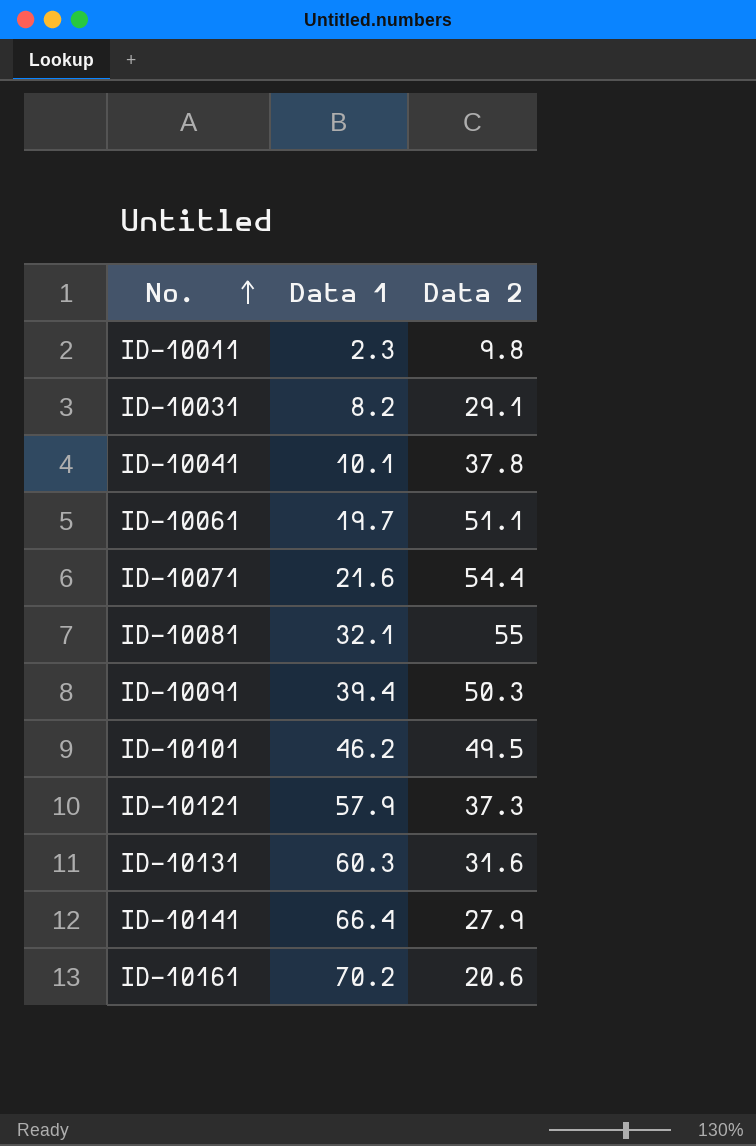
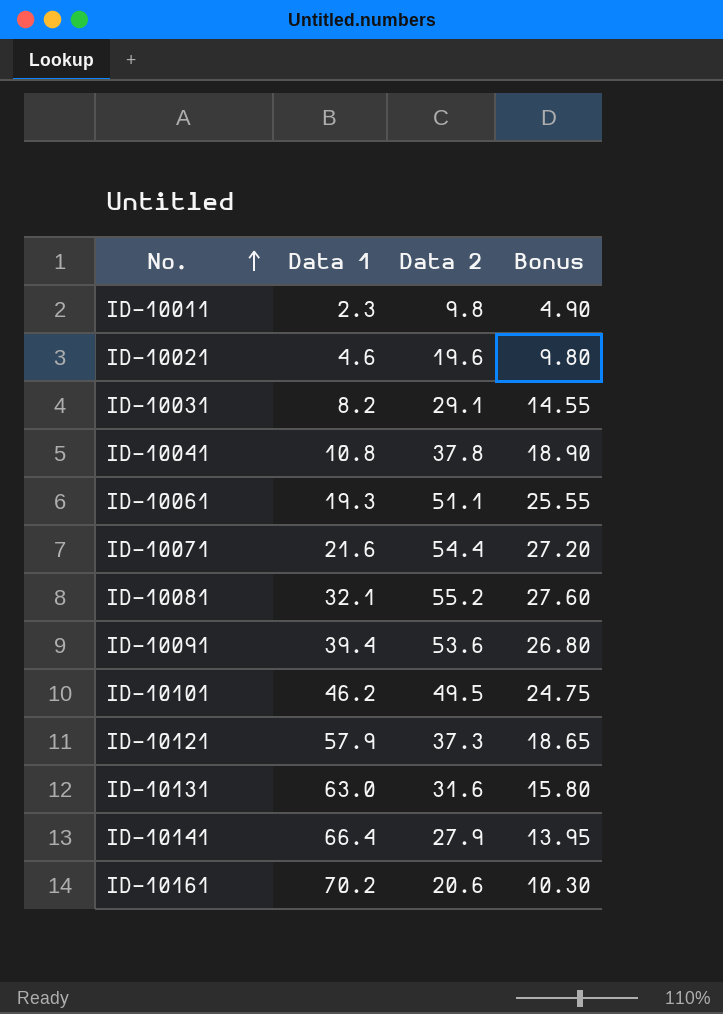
column Bonus | formula: none -> [Data 2] * 0.5
row ID-10021: none -> 4.6 | 19.6 | 9.80
ID-10041 | Data 1: 10.1 -> 10.8
ID-10061 | Data 1: 19.7 -> 19.3
ID-10081 | Data 2: 55 -> 55.2
ID-10091 | Data 2: 50.3 -> 53.6
ID-10131 | Data 1: 60.3 -> 63.0

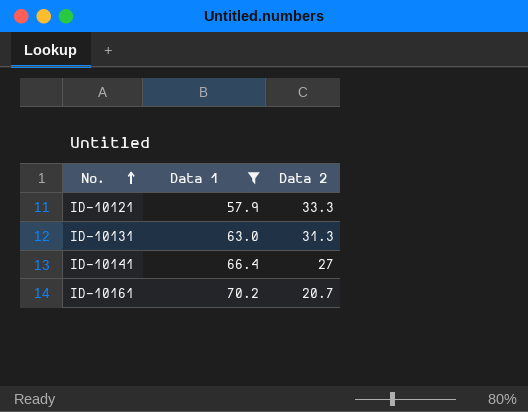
filter: none -> Data 1 >= 57.9
column Bonus | formula: [Data 2] * 0.5 -> none
ID-10121 | Data 2: 37.3 -> 33.3
ID-10131 | Data 2: 31.6 -> 31.3
ID-10141 | Data 2: 27.9 -> 27
ID-10161 | Data 2: 20.6 -> 20.7

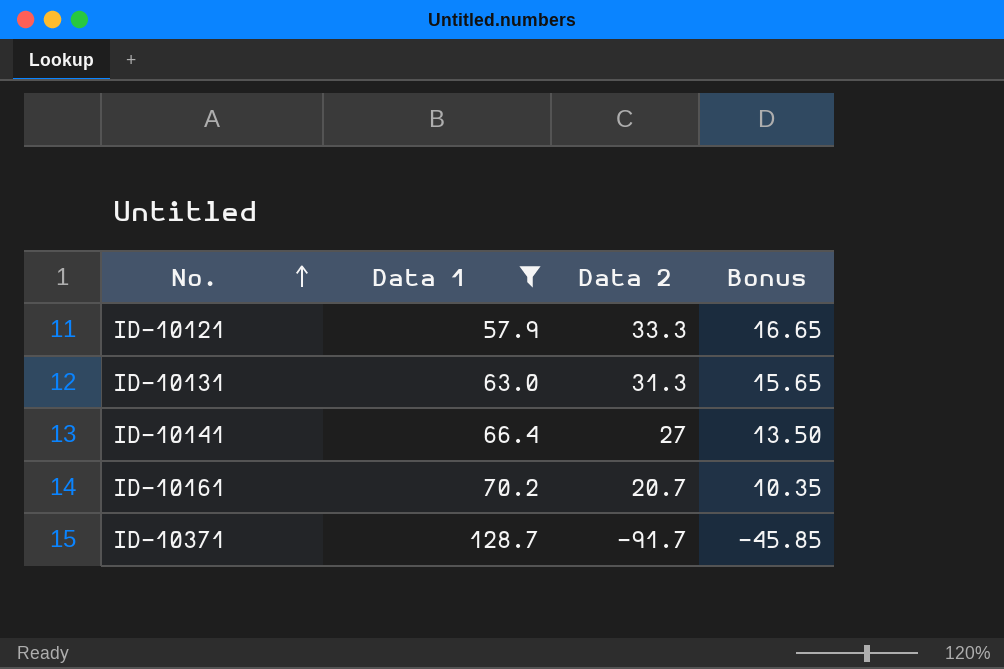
column Bonus | formula: none -> [Data 2] * 0.5
row ID-10371: none -> 128.7 | -91.7 | -45.85

